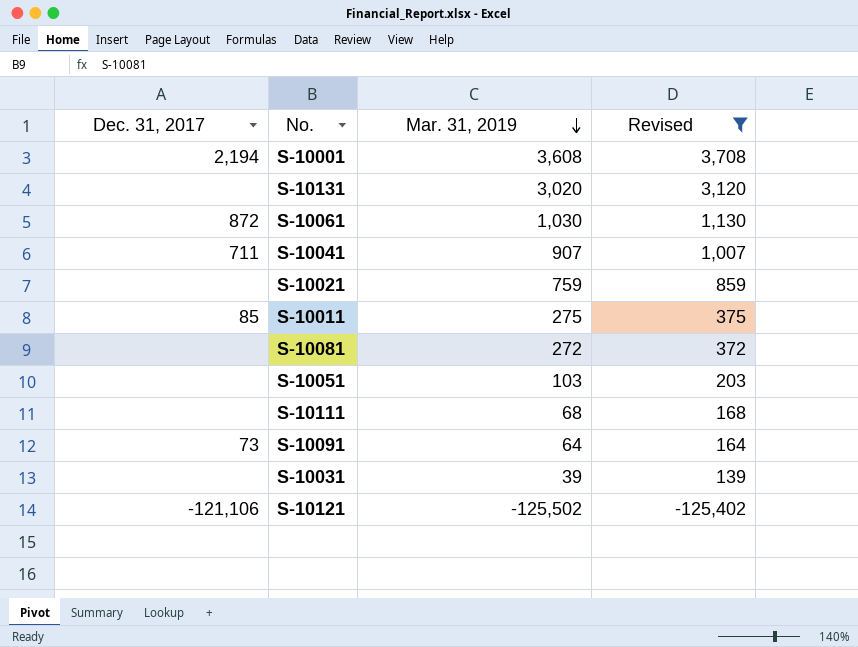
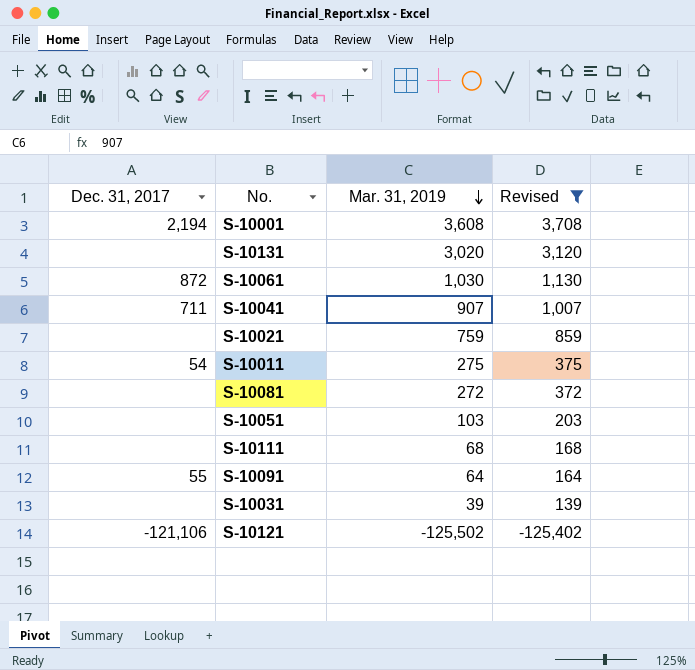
S-10011 | Dec. 31, 2017: 85 -> 54
S-10091 | Dec. 31, 2017: 73 -> 55

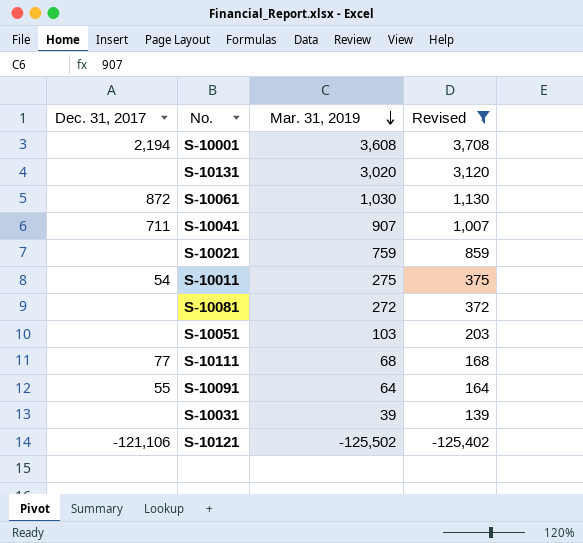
S-10111 | Dec. 31, 2017: none -> 77

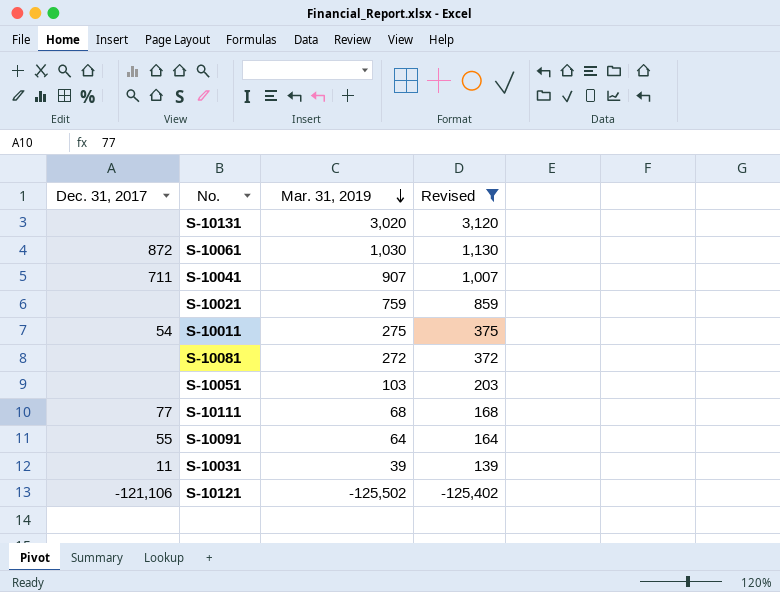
row S-10001: 2,194 | 3,608 | 3,708 -> none
S-10031 | Dec. 31, 2017: none -> 11

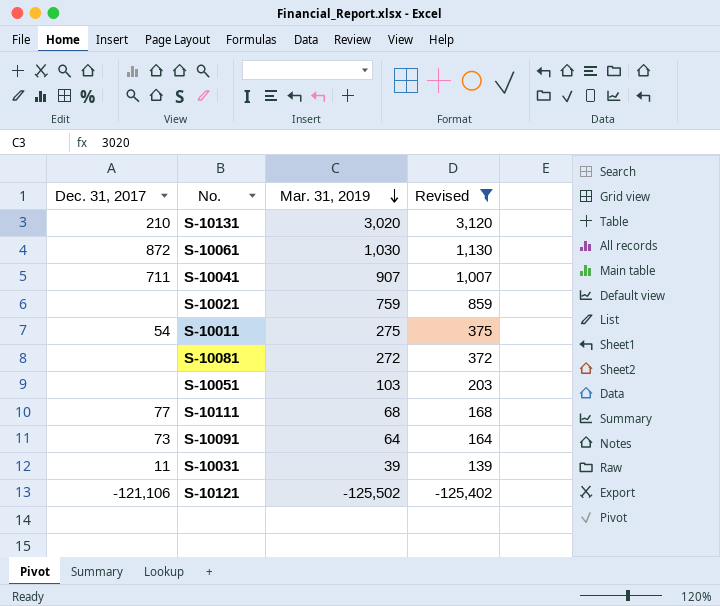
S-10131 | Dec. 31, 2017: none -> 210
S-10091 | Dec. 31, 2017: 55 -> 73

